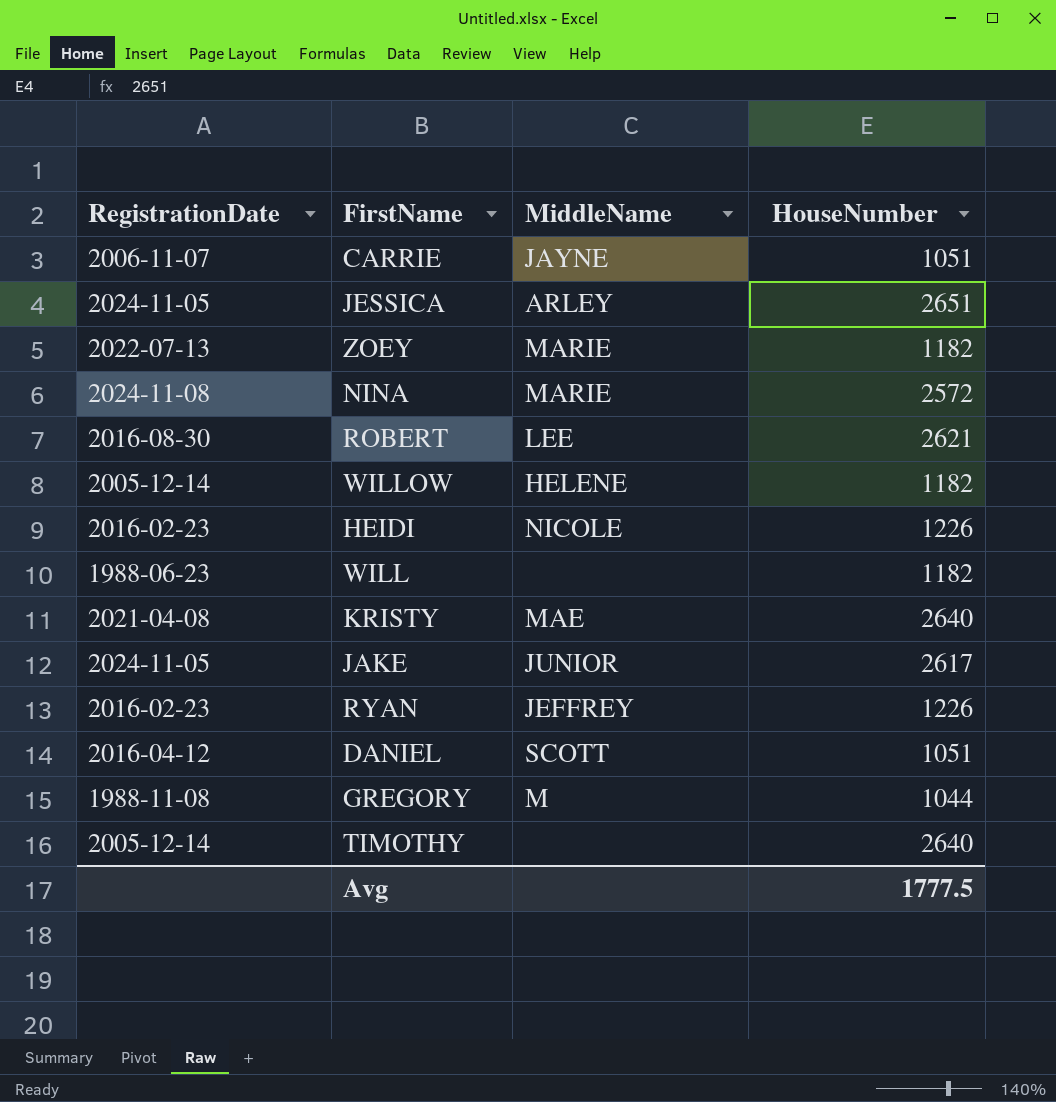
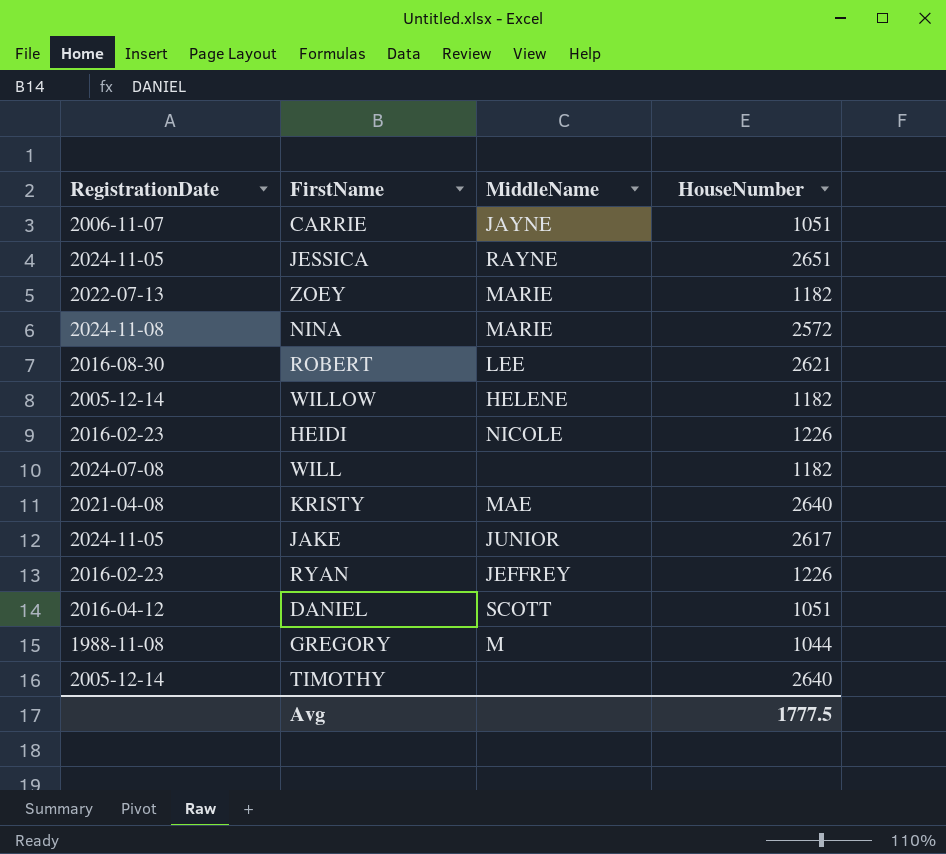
JESSICA | MiddleName: ARLEY -> RAYNE
WILL | RegistrationDate: 1988-06-23 -> 2024-07-08

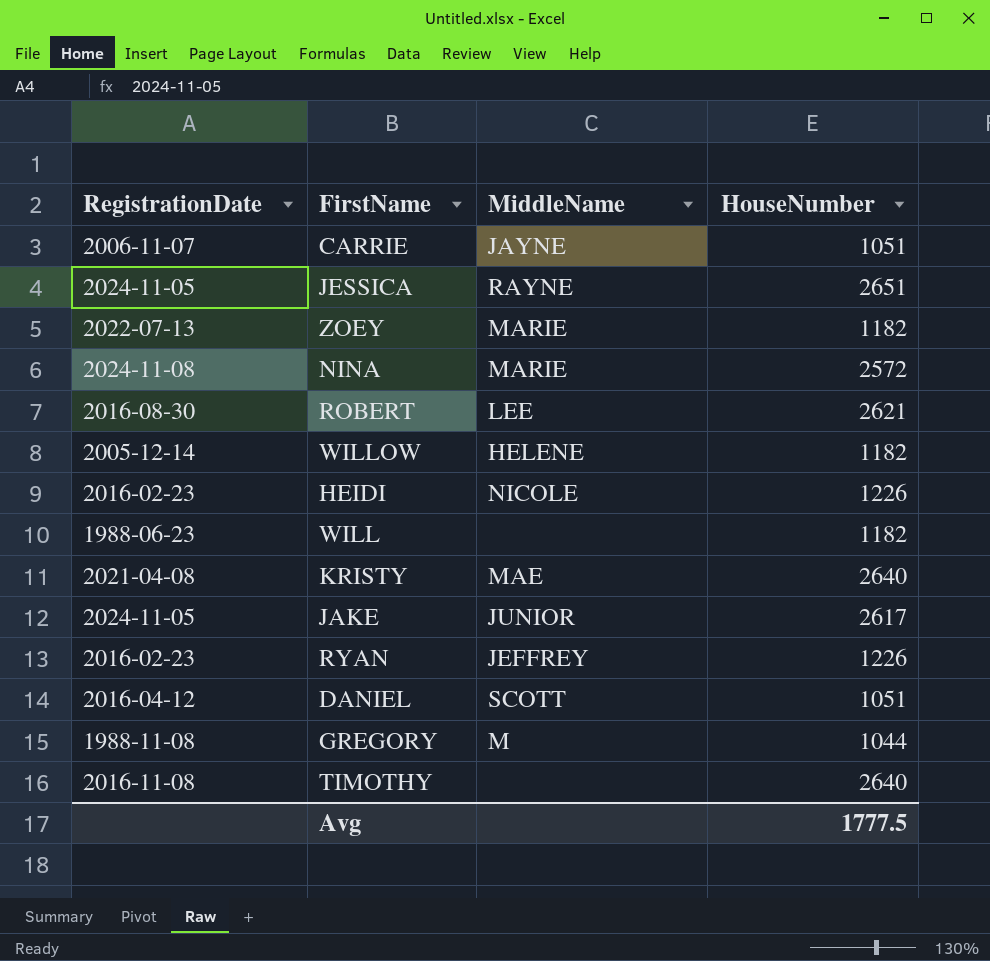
WILL | RegistrationDate: 2024-07-08 -> 1988-06-23
TIMOTHY | RegistrationDate: 2005-12-14 -> 2016-11-08

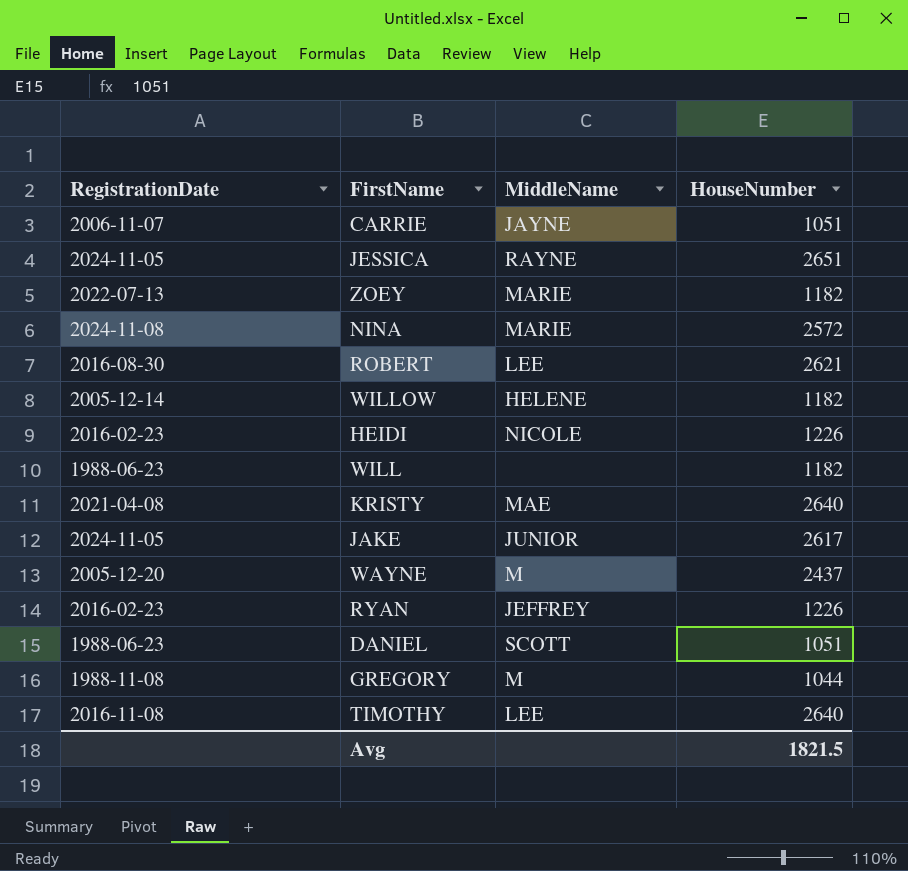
row WAYNE: none -> 2005-12-20 | M | 2437
DANIEL | RegistrationDate: 2016-04-12 -> 1988-06-23
TIMOTHY | MiddleName: none -> LEE
Avg | HouseNumber: 1777.5 -> 1821.5

